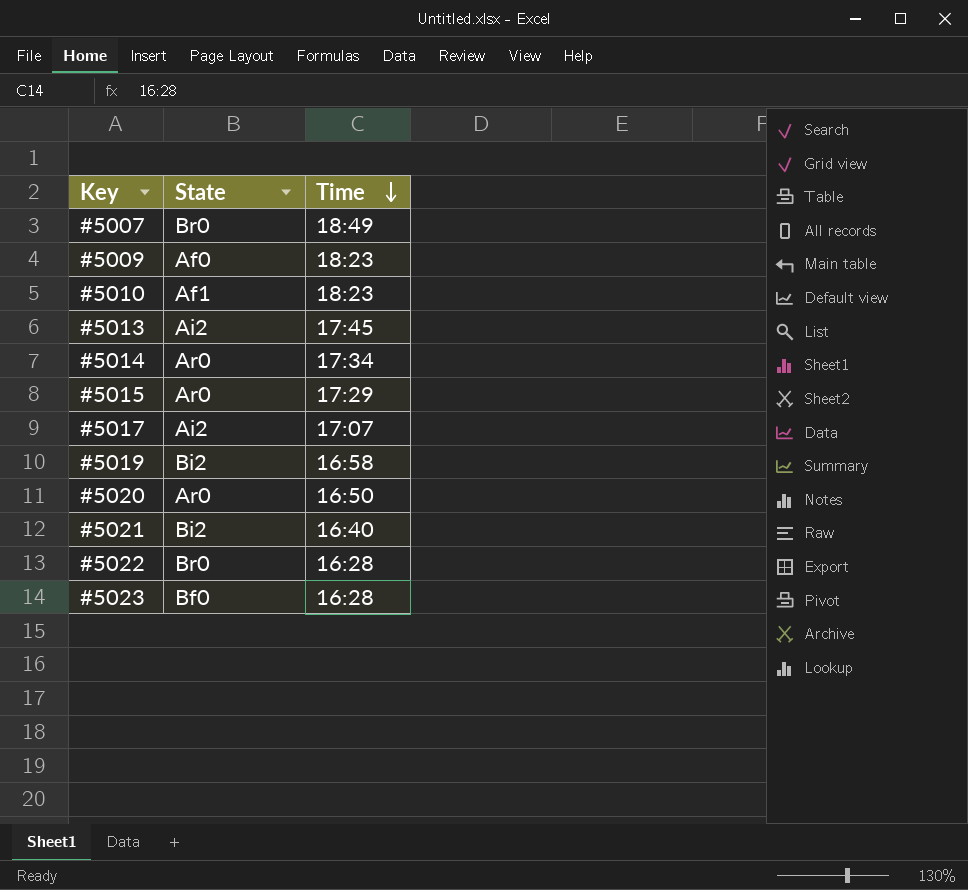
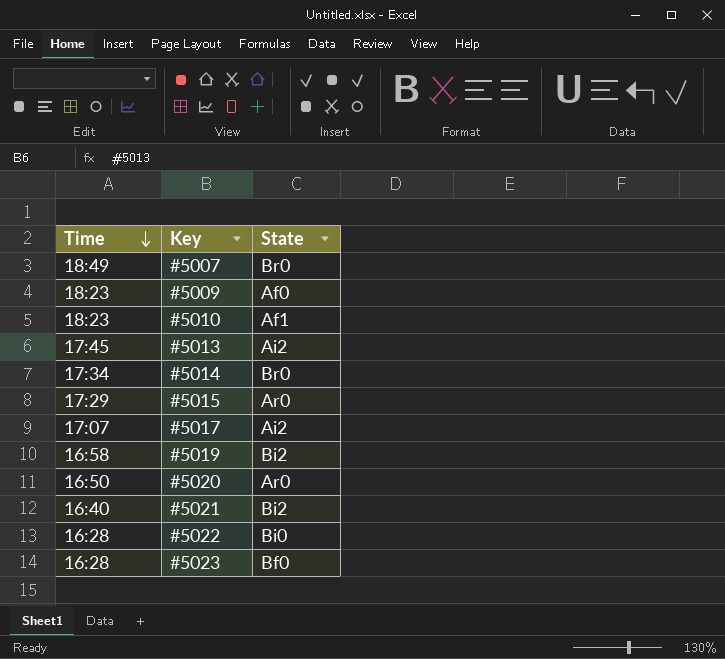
column Time | position: 3 -> 1
#5014 | State: Ar0 -> Br0
#5022 | State: Br0 -> Bi0

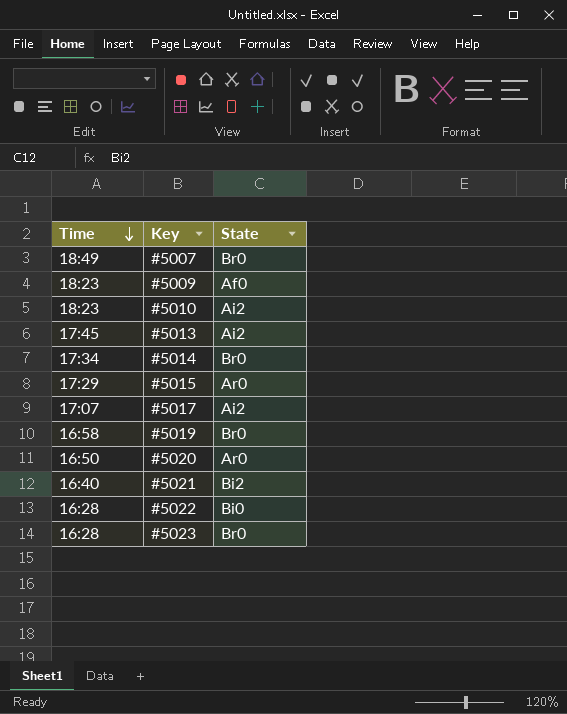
#5010 | State: Af1 -> Ai2
#5019 | State: Bi2 -> Br0
#5023 | State: Bf0 -> Br0

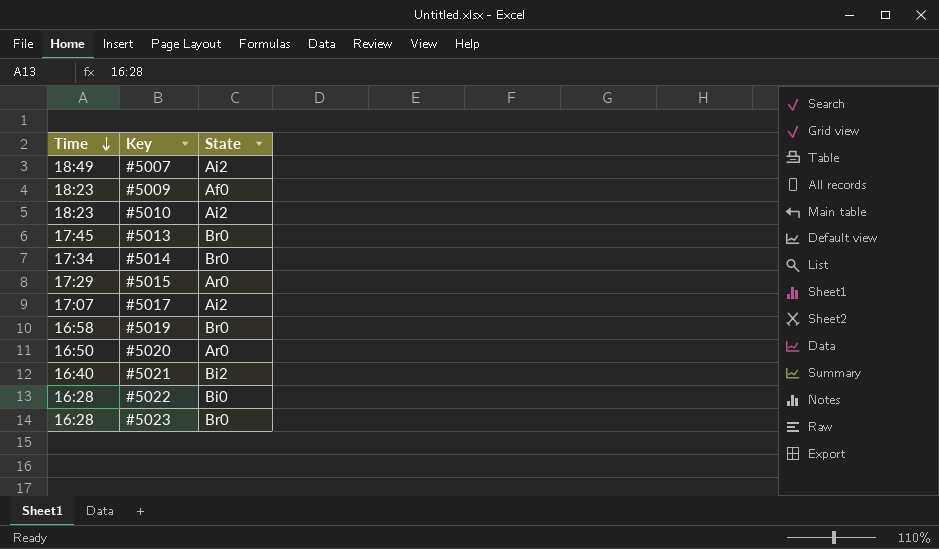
#5007 | State: Br0 -> Ai2
#5013 | State: Ai2 -> Br0

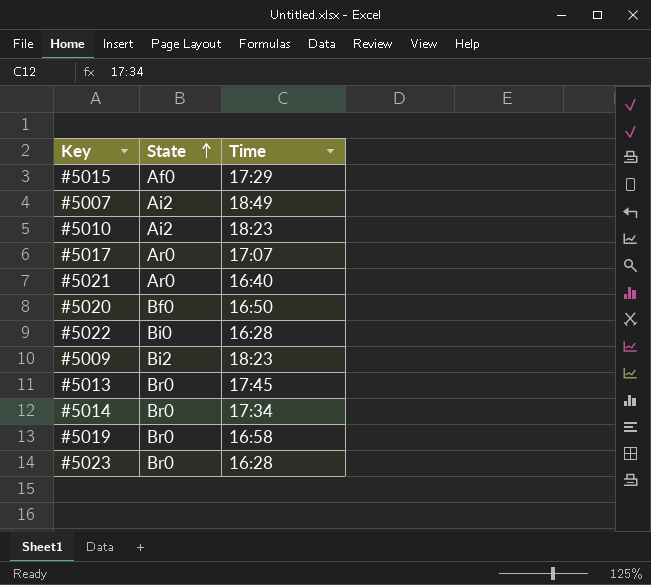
row order: Time descending -> State ascending
column Time | position: 1 -> 3
#5015 | State: Ar0 -> Af0
#5017 | State: Ai2 -> Ar0
#5021 | State: Bi2 -> Ar0
#5020 | State: Ar0 -> Bf0
#5009 | State: Af0 -> Bi2

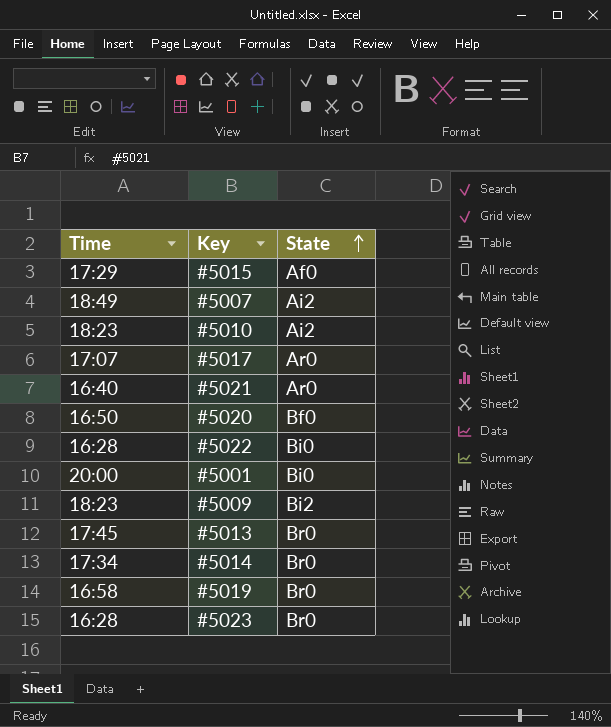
column Time | position: 3 -> 1
row #5001: none -> 20:00 | Bi0

